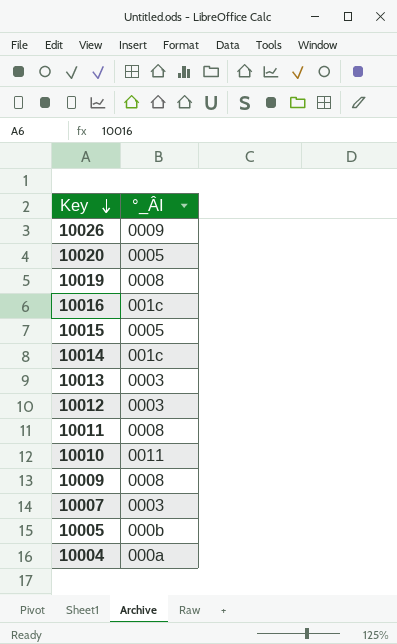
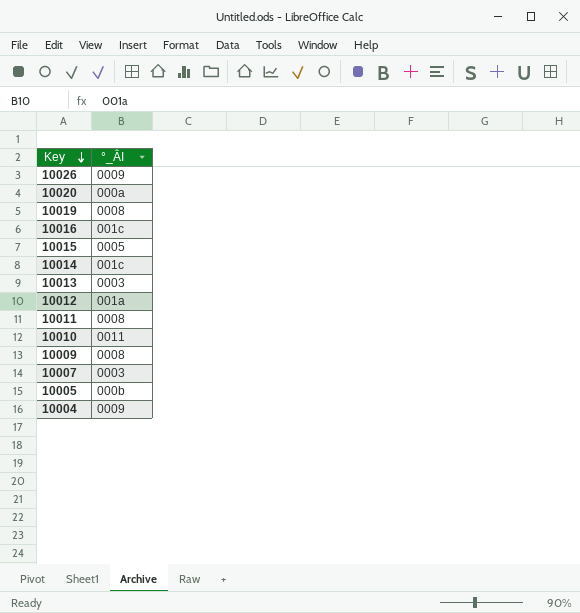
10020 | °_ÂI: 0005 -> 000a
10012 | °_ÂI: 0003 -> 001a
10004 | °_ÂI: 000a -> 0009

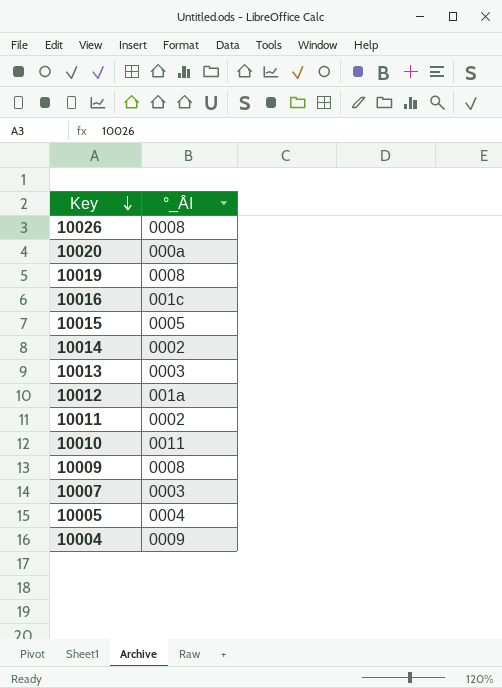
10026 | °_ÂI: 0009 -> 0008
10014 | °_ÂI: 001c -> 0002
10011 | °_ÂI: 0008 -> 0002
10005 | °_ÂI: 000b -> 0004

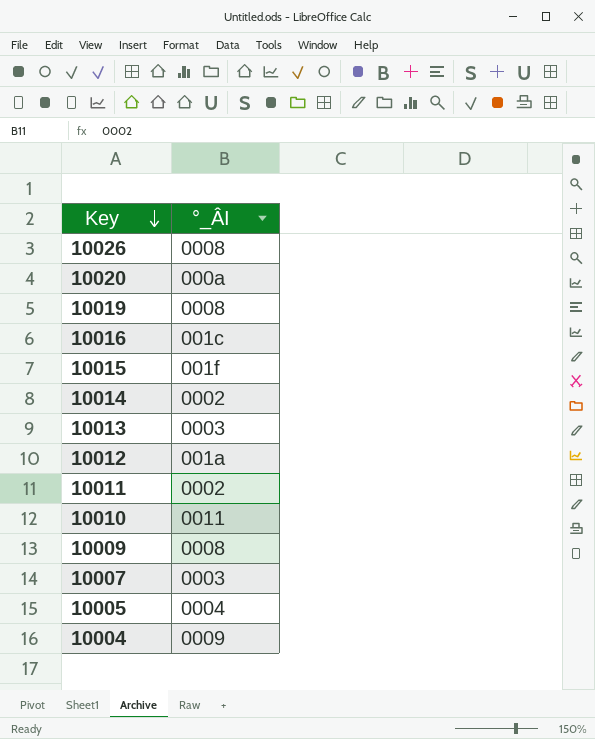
10015 | °_ÂI: 0005 -> 001f

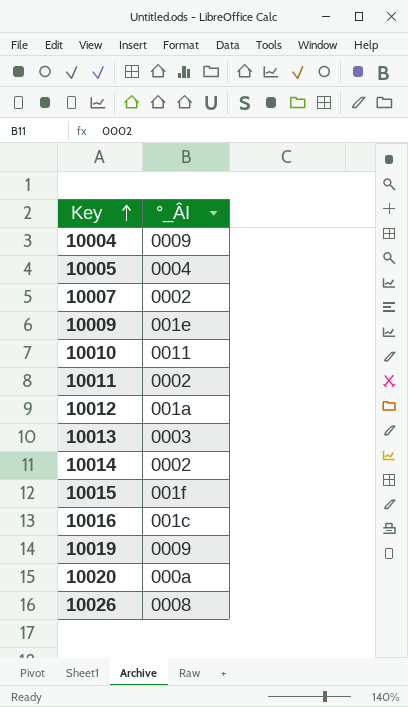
row order: Key descending -> Key ascending
10007 | °_ÂI: 0003 -> 0002
10009 | °_ÂI: 0008 -> 001e
10019 | °_ÂI: 0008 -> 0009

